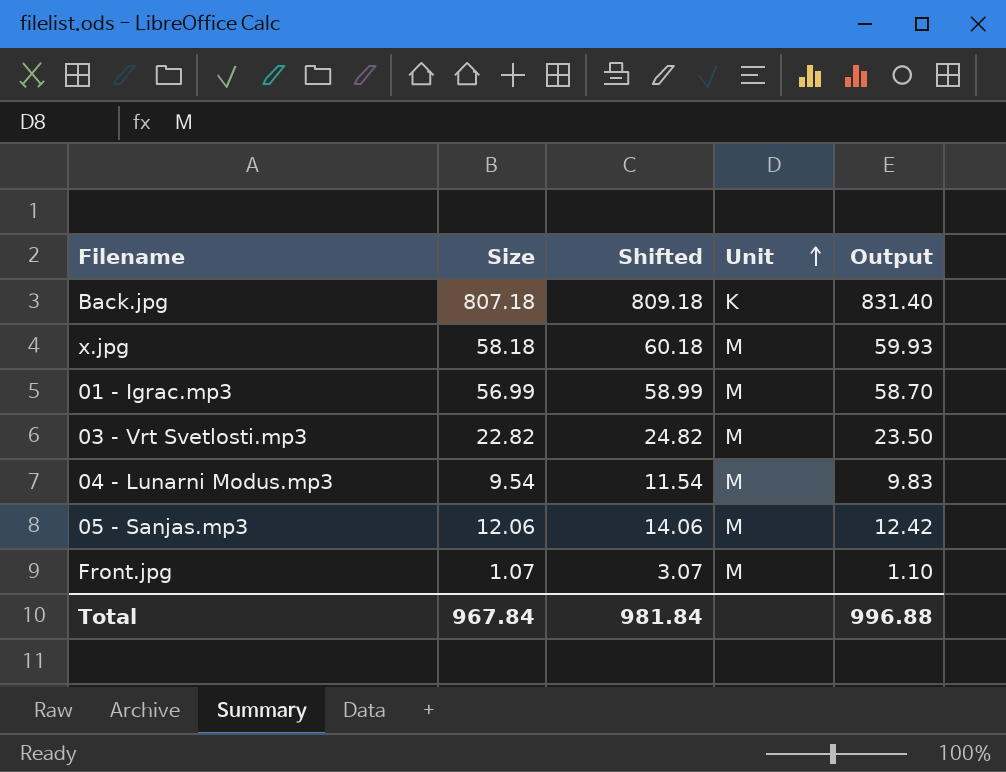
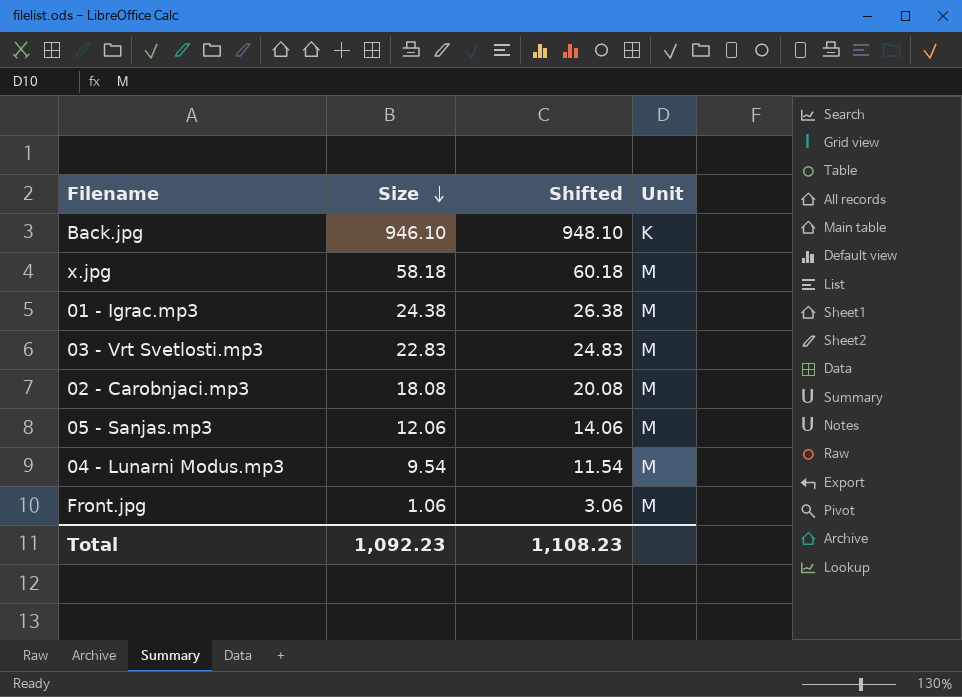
row order: Unit ascending -> Size descending
column Output | formula: [Size] * 1.03 -> none
Back.jpg | Size: 807.18 -> 946.10
Back.jpg | Shifted: 809.18 -> 948.10
01 - Igrac.mp3 | Size: 56.99 -> 24.38
01 - Igrac.mp3 | Shifted: 58.99 -> 26.38
03 - Vrt Svetlosti.mp3 | Size: 22.82 -> 22.83
03 - Vrt Svetlosti.mp3 | Shifted: 24.82 -> 24.83
row 02 - Carobnjaci.mp3: none -> 18.08 | 20.08 | M
Front.jpg | Size: 1.07 -> 1.06
Front.jpg | Shifted: 3.07 -> 3.06
Total | Size: 967.84 -> 1,092.23
Total | Shifted: 981.84 -> 1,108.23

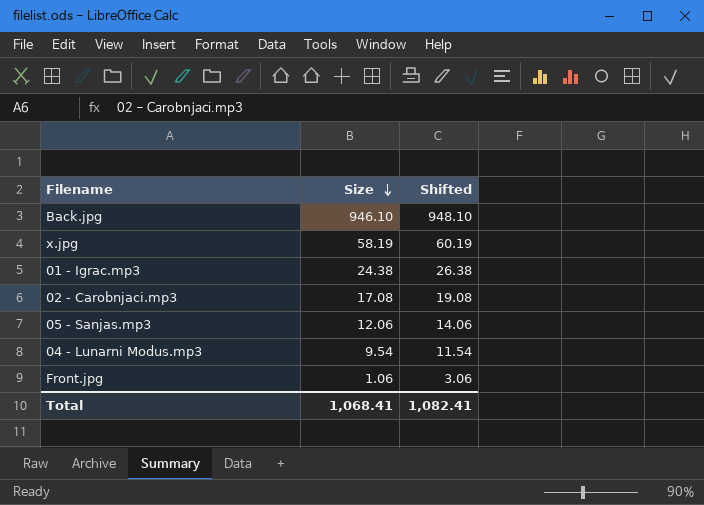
column Unit | position: 4 -> none
row 03 - Vrt Svetlosti.mp3: 22.83 | 24.83 | M -> none
x.jpg | Size: 58.18 -> 58.19
x.jpg | Shifted: 60.18 -> 60.19
02 - Carobnjaci.mp3 | Size: 18.08 -> 17.08
02 - Carobnjaci.mp3 | Shifted: 20.08 -> 19.08
Total | Size: 1,092.23 -> 1,068.41
Total | Shifted: 1,108.23 -> 1,082.41

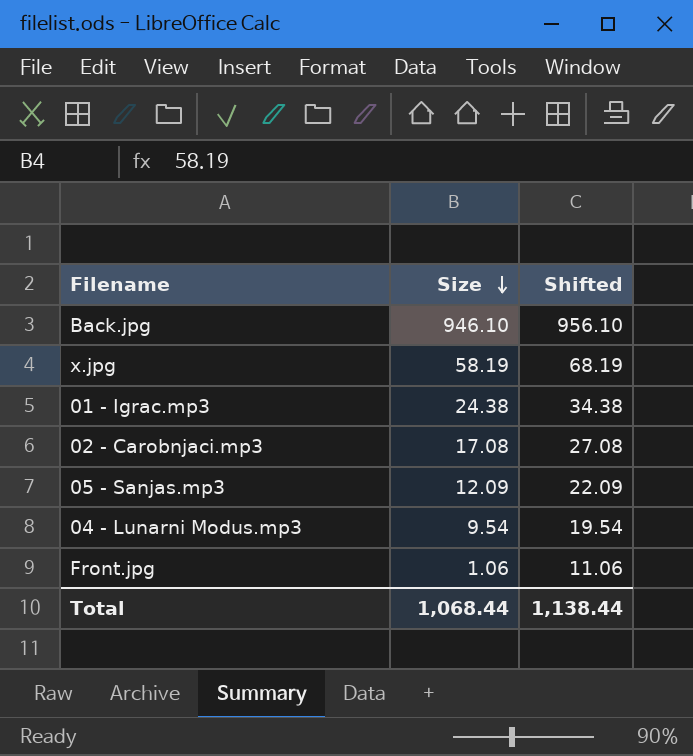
column Shifted | formula: [Size] + 2 -> [Size] + 10
05 - Sanjas.mp3 | Size: 12.06 -> 12.09
Total | Size: 1,068.41 -> 1,068.44
Total | Shifted: 1,082.41 -> 1,138.44

